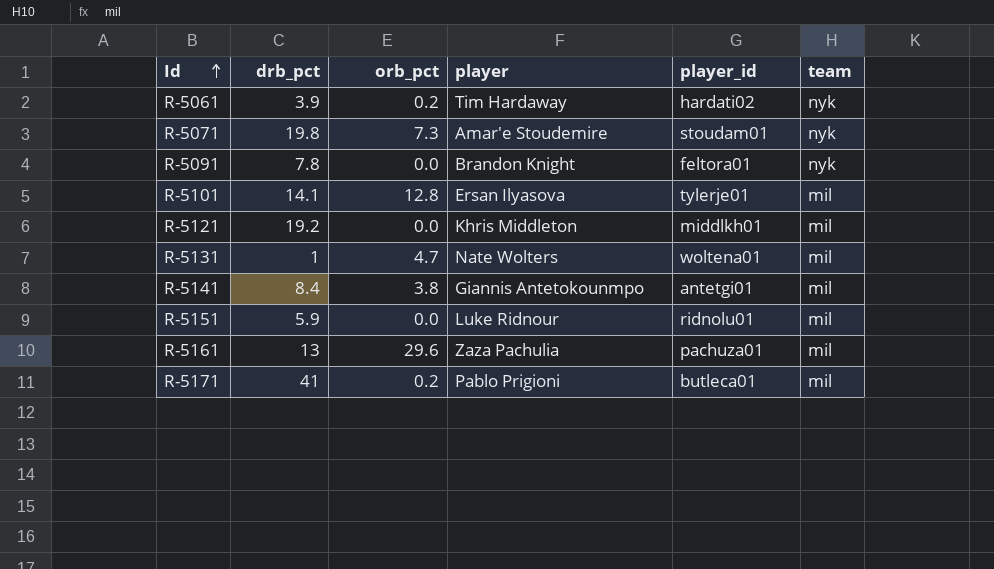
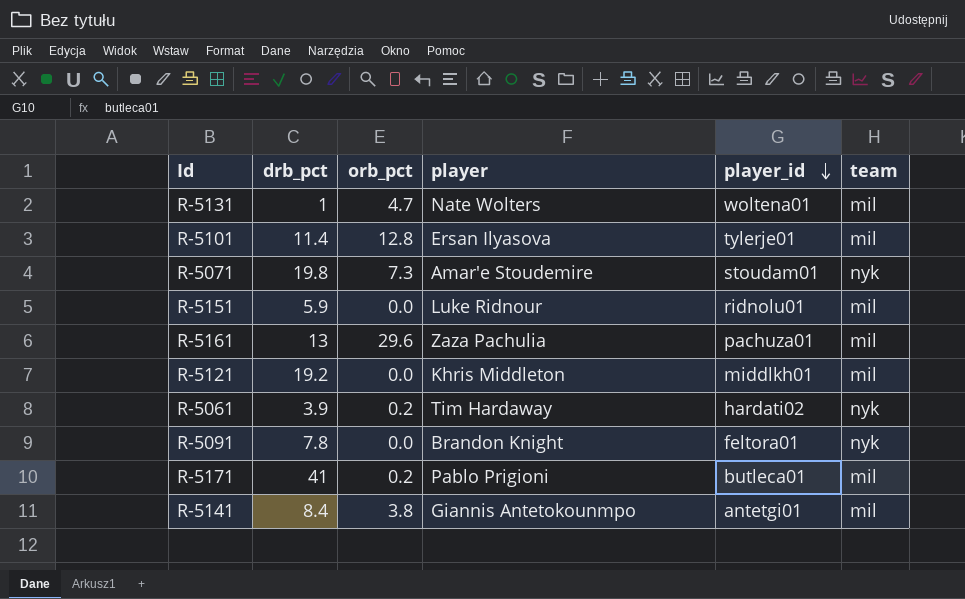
row order: Id ascending -> player_id descending
R-5101 | drb_pct: 14.1 -> 11.4

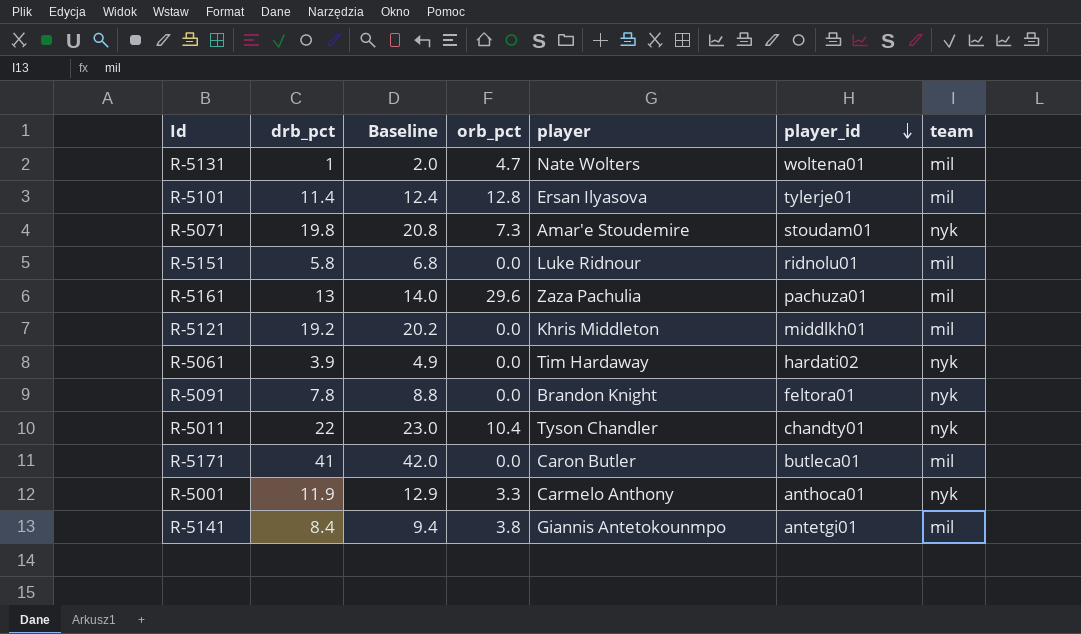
column Baseline | formula: none -> [drb_pct] + 1
R-5151 | drb_pct: 5.9 -> 5.8
R-5061 | orb_pct: 0.2 -> 0.0
row R-5011: none -> 22 | 23.0 | 10.4 | Tyson Chandler | chandty01 | nyk
R-5171 | orb_pct: 0.2 -> 0.0
R-5171 | player: Pablo Prigioni -> Caron Butler
row R-5001: none -> 11.9 | 12.9 | 3.3 | Carmelo Anthony | anthoca01 | nyk

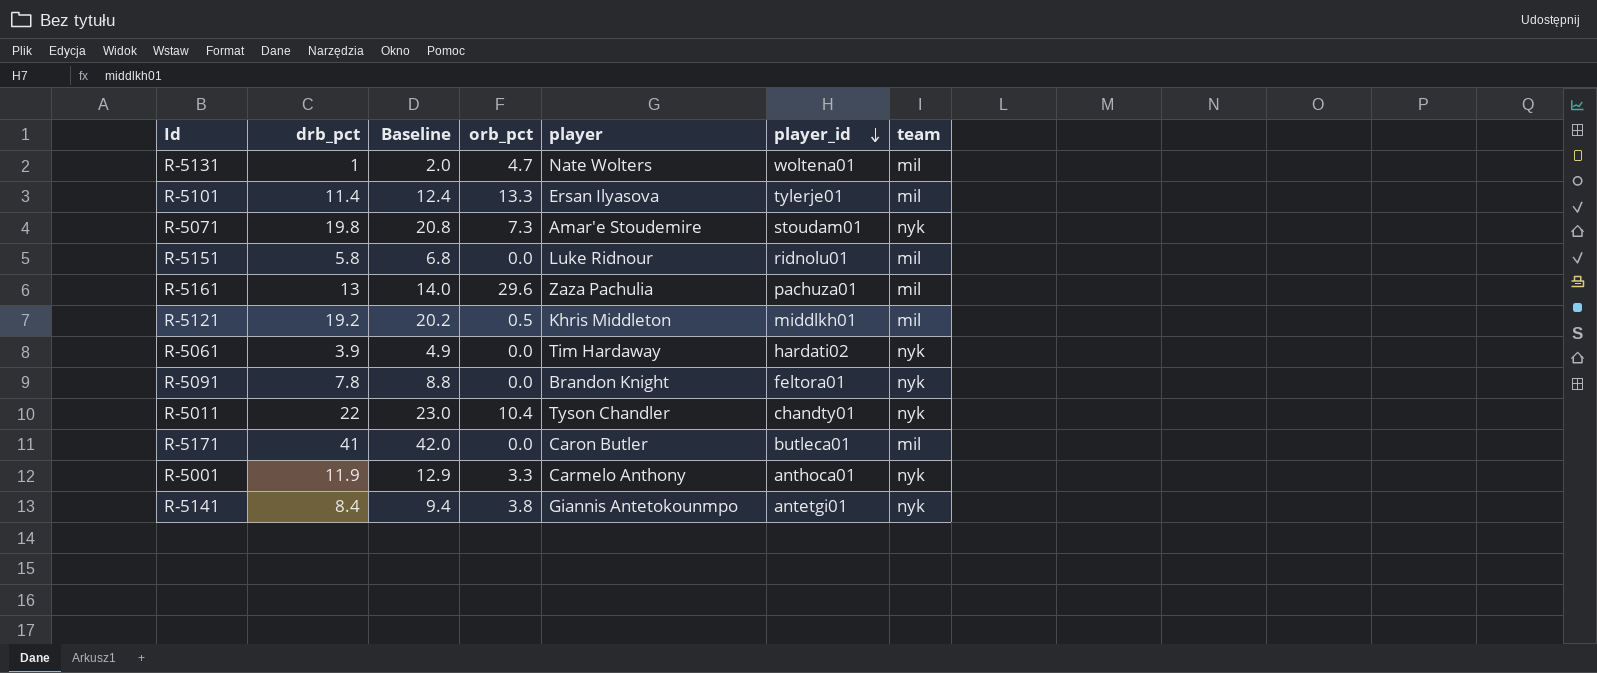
R-5101 | orb_pct: 12.8 -> 13.3
R-5121 | orb_pct: 0.0 -> 0.5
R-5141 | team: mil -> nyk

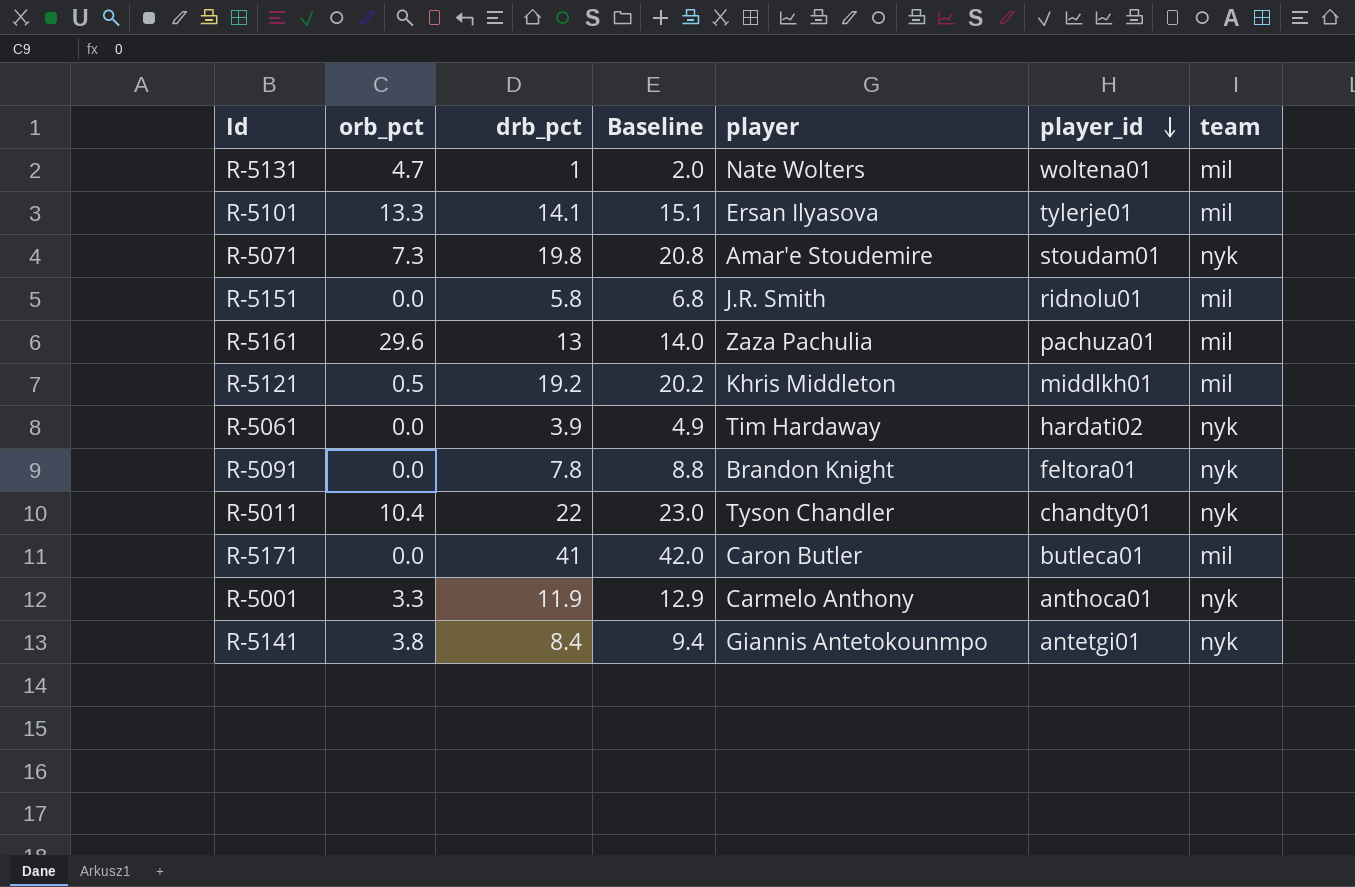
column orb_pct | position: 4 -> 2
R-5101 | drb_pct: 11.4 -> 14.1
R-5101 | Baseline: 12.4 -> 15.1
R-5151 | player: Luke Ridnour -> J.R. Smith

